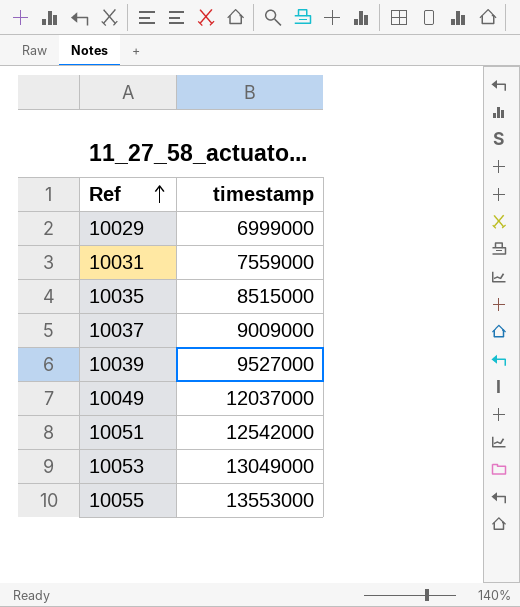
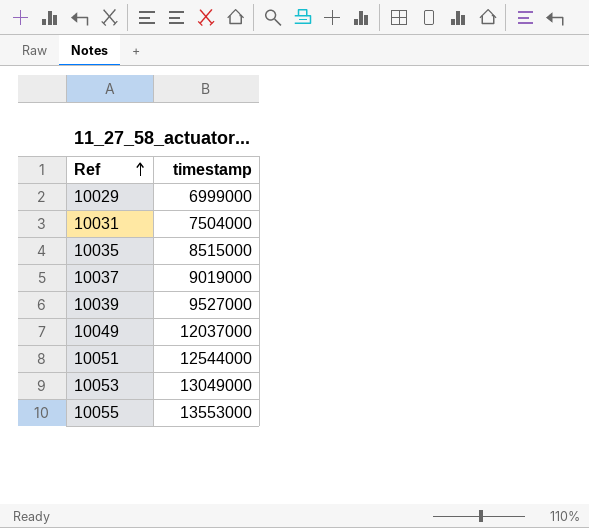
10031 | timestamp: 7559000 -> 7504000
10037 | timestamp: 9009000 -> 9019000
10051 | timestamp: 12542000 -> 12544000

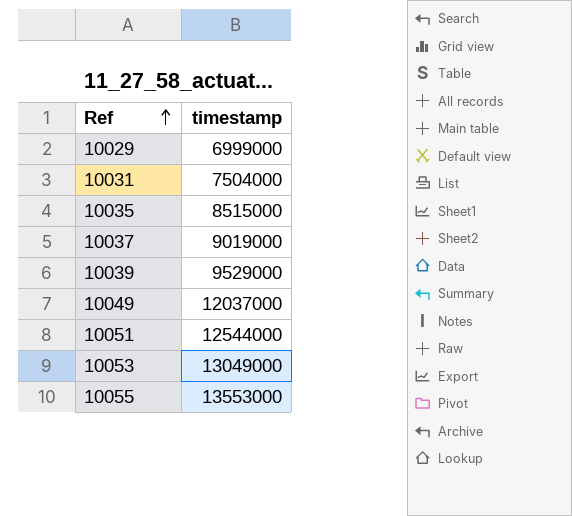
10039 | timestamp: 9527000 -> 9529000

